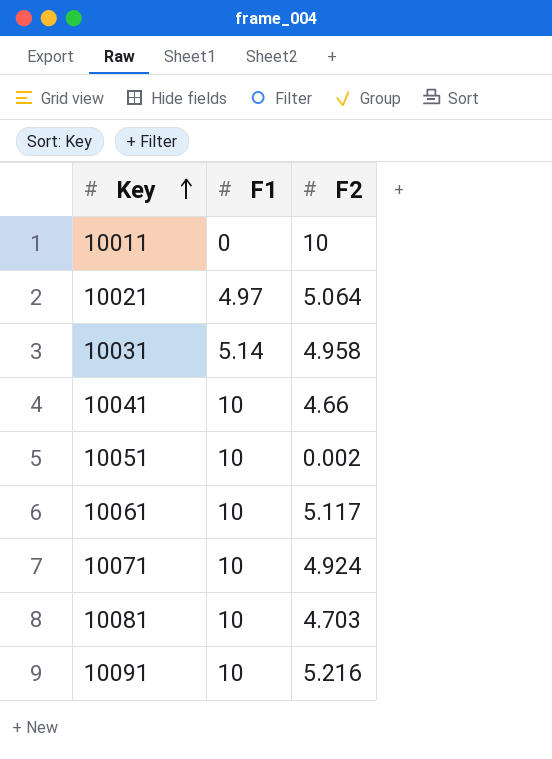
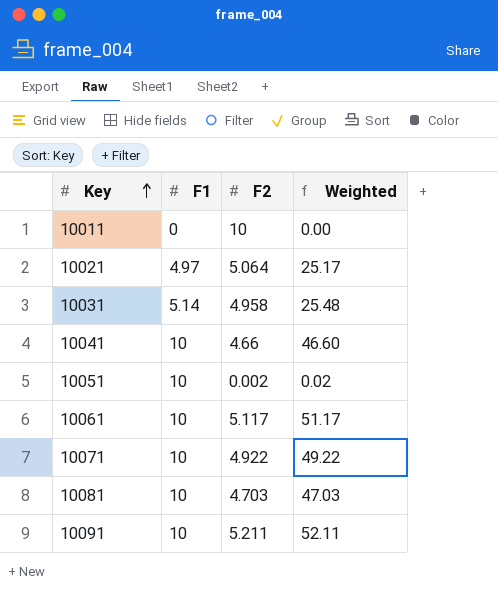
column Weighted | formula: none -> [F1] * [F2]
10071 | F2: 4.924 -> 4.922
10091 | F2: 5.216 -> 5.211

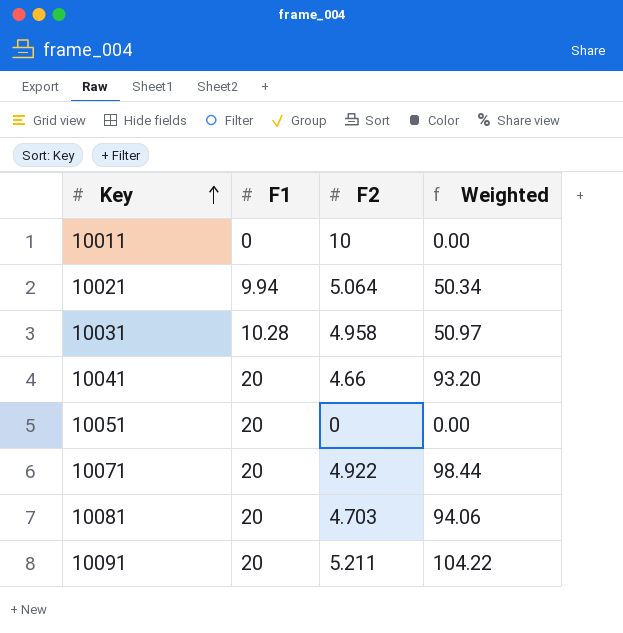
row 10061: 10 | 5.117 | 51.17 -> none
10021 | F1: 4.97 -> 9.94
10021 | Weighted: 25.17 -> 50.34
10031 | F1: 5.14 -> 10.28
10031 | Weighted: 25.48 -> 50.97
10041 | F1: 10 -> 20
10041 | Weighted: 46.60 -> 93.20
10051 | F1: 10 -> 20
10051 | F2: 0.002 -> 0
10051 | Weighted: 0.02 -> 0.00
10071 | F1: 10 -> 20
10071 | Weighted: 49.22 -> 98.44
10081 | F1: 10 -> 20
10081 | Weighted: 47.03 -> 94.06
10091 | F1: 10 -> 20
10091 | Weighted: 52.11 -> 104.22

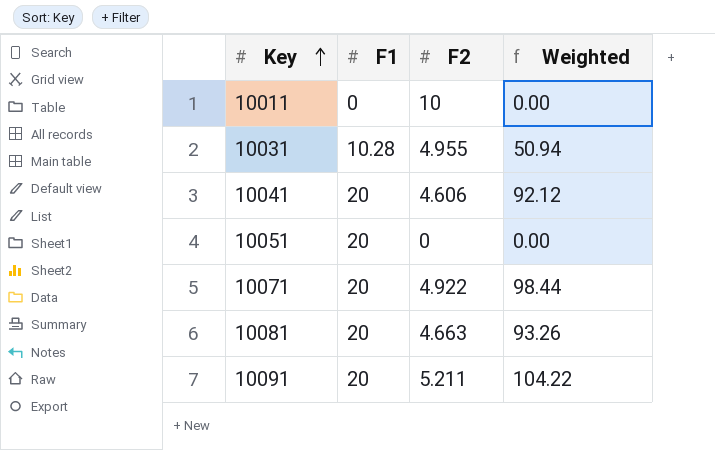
row 10021: 9.94 | 5.064 | 50.34 -> none
10031 | F2: 4.958 -> 4.955
10031 | Weighted: 50.97 -> 50.94
10041 | F2: 4.66 -> 4.606
10041 | Weighted: 93.20 -> 92.12
10081 | F2: 4.703 -> 4.663
10081 | Weighted: 94.06 -> 93.26

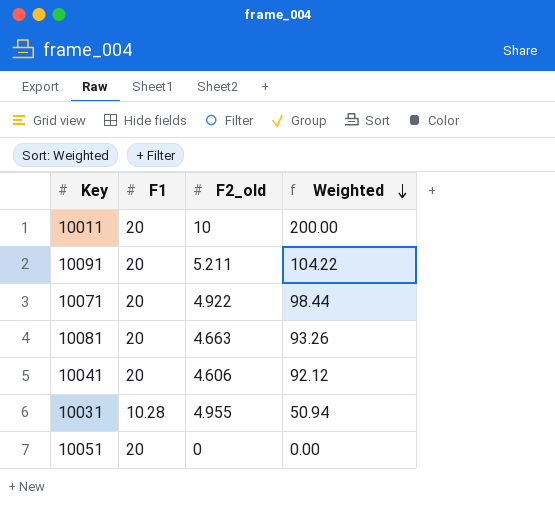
row order: Key ascending -> Weighted descending
column name: F2 -> F2_old
10011 | F1: 0 -> 20
10011 | Weighted: 0.00 -> 200.00

